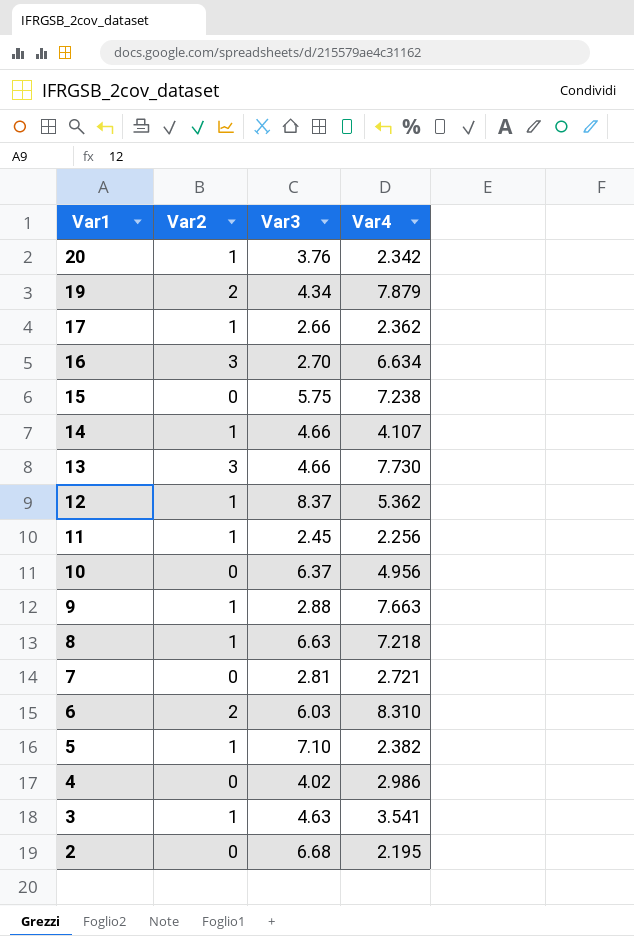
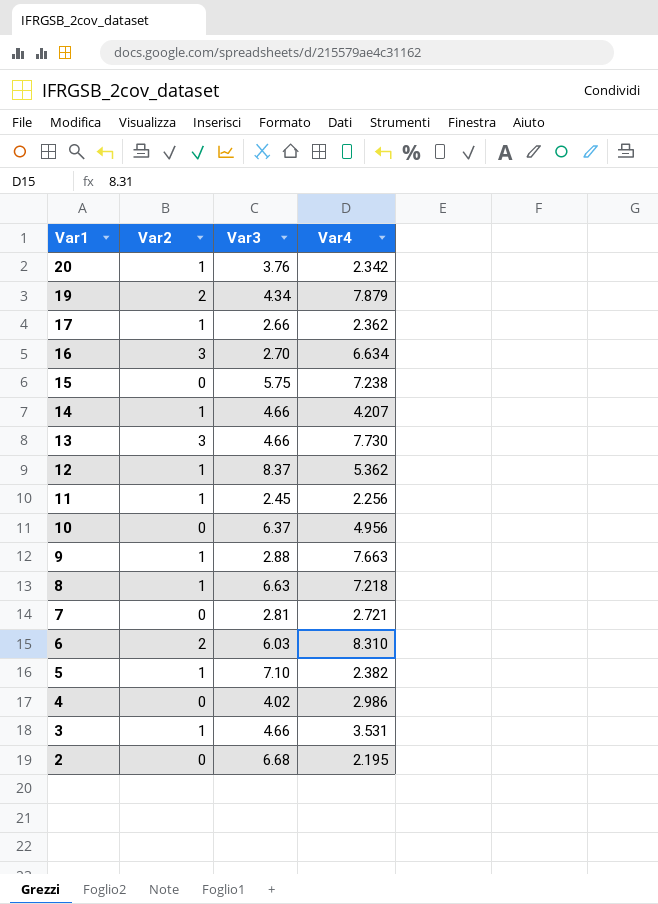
14 | Var4: 4.107 -> 4.207
3 | Var3: 4.63 -> 4.66
3 | Var4: 3.541 -> 3.531

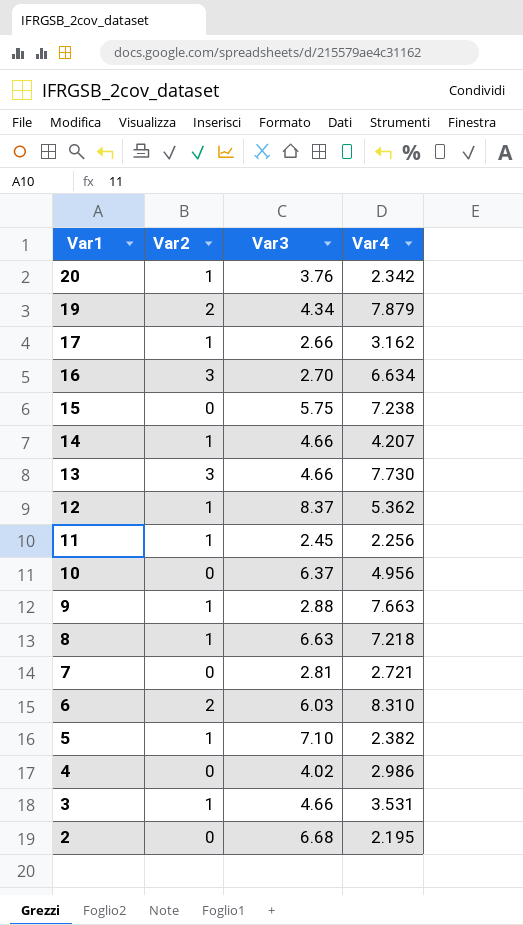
17 | Var4: 2.362 -> 3.162

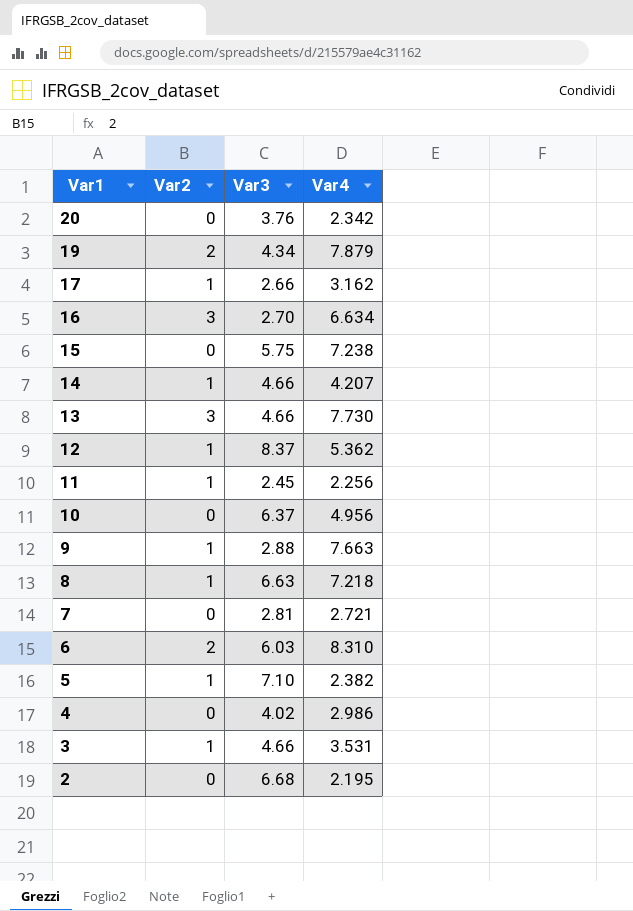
20 | Var2: 1 -> 0

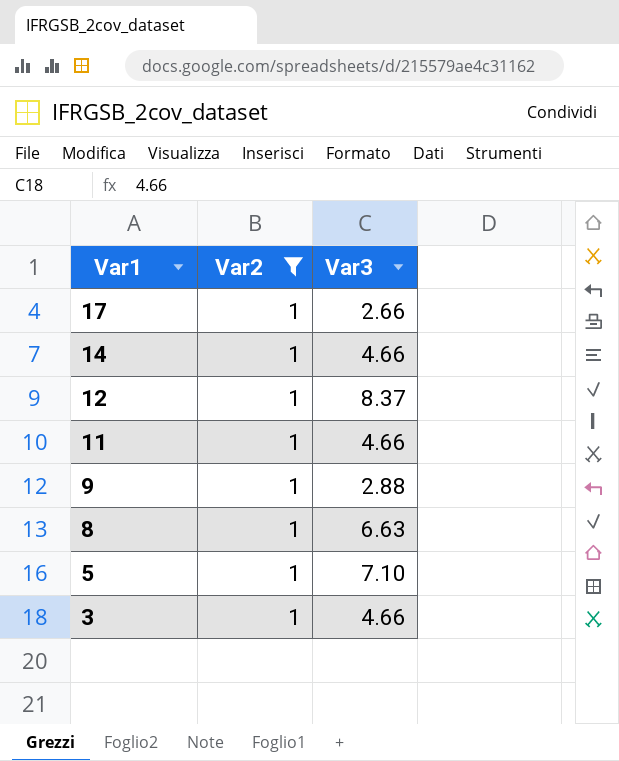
filter: none -> Var2 = 1
column Var4 | position: 4 -> none
11 | Var3: 2.45 -> 4.66

